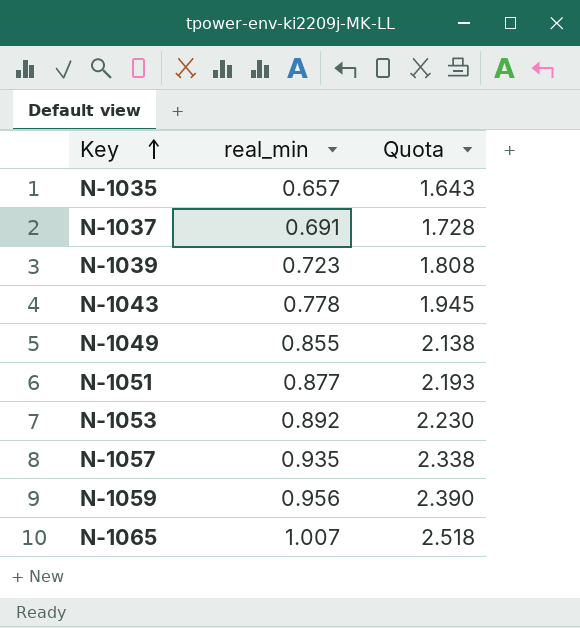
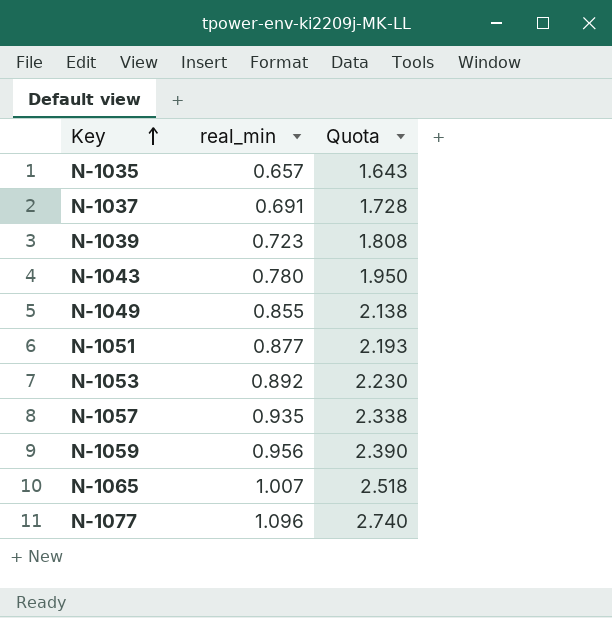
N-1043 | real_min: 0.778 -> 0.780
N-1043 | Quota: 1.945 -> 1.950
row N-1077: none -> 1.096 | 2.740

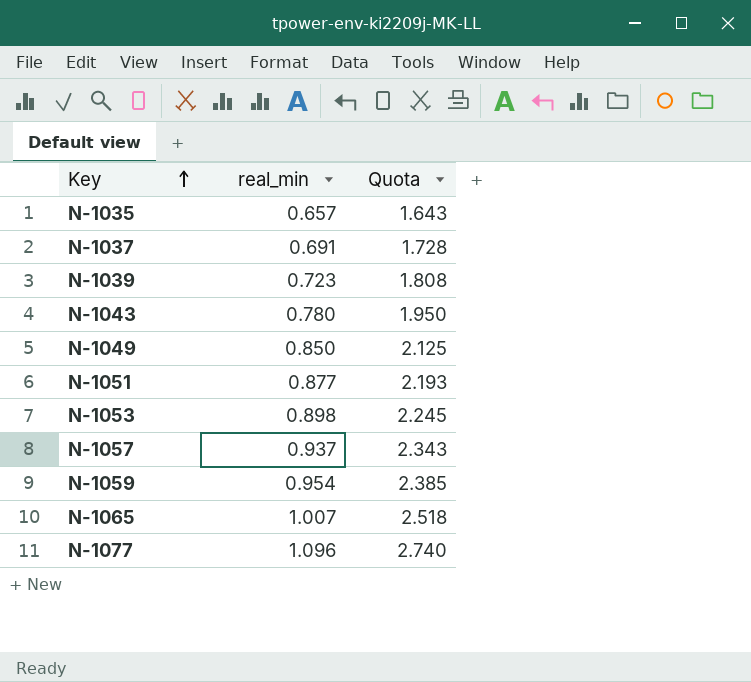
N-1049 | real_min: 0.855 -> 0.850
N-1049 | Quota: 2.138 -> 2.125
N-1053 | real_min: 0.892 -> 0.898
N-1053 | Quota: 2.230 -> 2.245
N-1057 | real_min: 0.935 -> 0.937
N-1057 | Quota: 2.338 -> 2.343
N-1059 | real_min: 0.956 -> 0.954
N-1059 | Quota: 2.390 -> 2.385

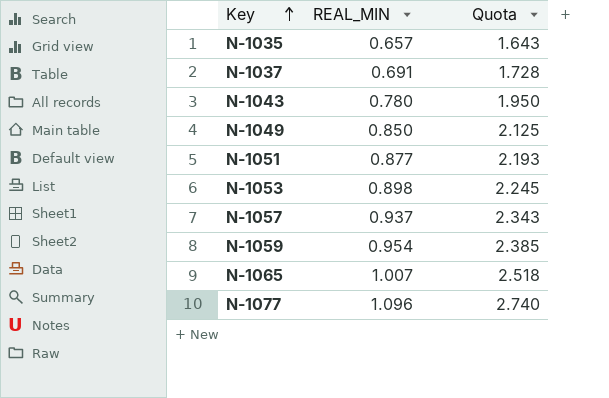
column name: real_min -> REAL_MIN
row N-1039: 0.723 | 1.808 -> none

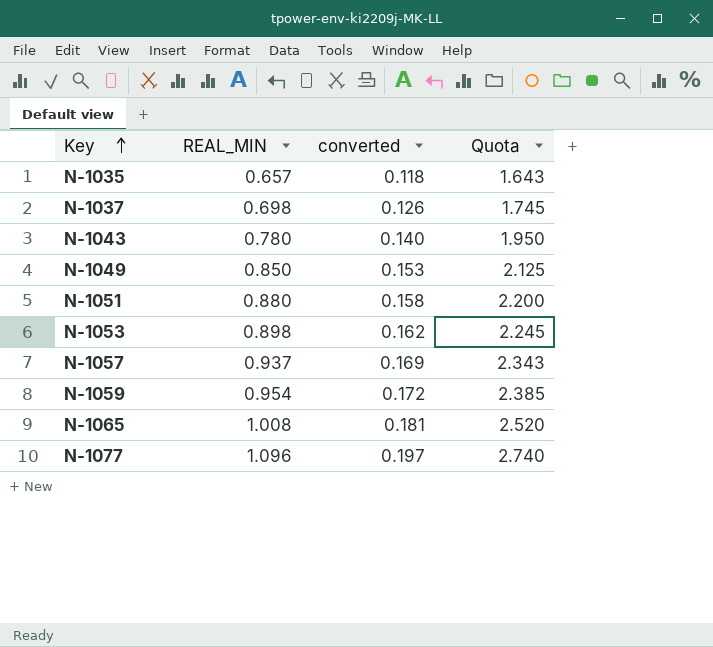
column converted | formula: none -> [REAL_MIN] * 0.18
N-1037 | REAL_MIN: 0.691 -> 0.698
N-1037 | Quota: 1.728 -> 1.745
N-1051 | REAL_MIN: 0.877 -> 0.880
N-1051 | Quota: 2.193 -> 2.200
N-1065 | REAL_MIN: 1.007 -> 1.008
N-1065 | Quota: 2.518 -> 2.520

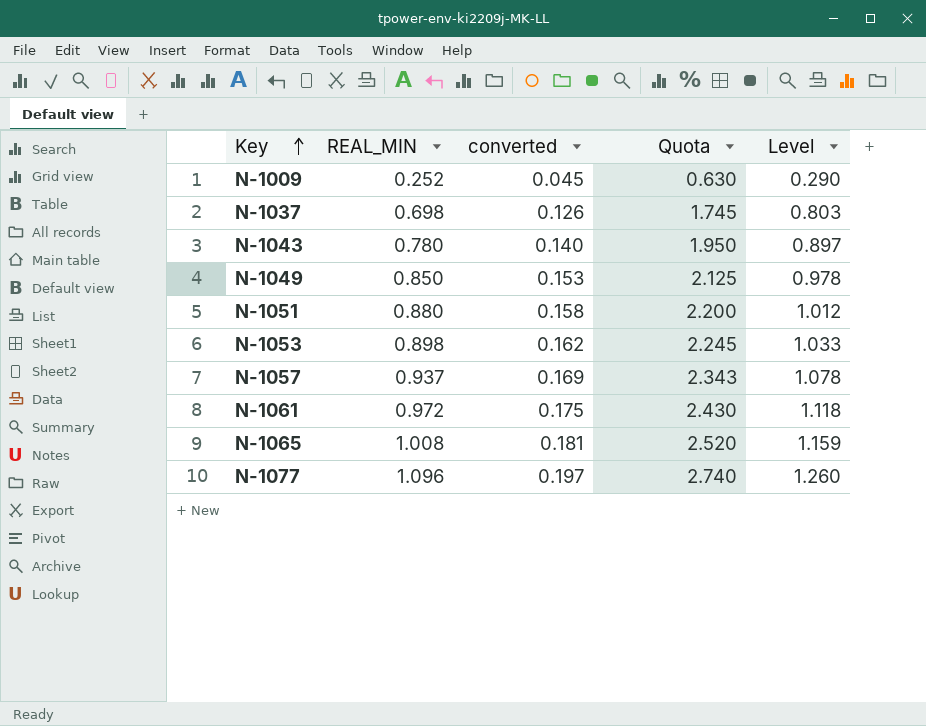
column Level | formula: none -> [REAL_MIN] * 1.15
row N-1035: 0.657 | 0.118 | 1.643 -> none
row N-1059: 0.954 | 0.172 | 2.385 -> none
row N-1009: none -> 0.252 | 0.045 | 0.630 | 0.290
row N-1061: none -> 0.972 | 0.175 | 2.430 | 1.118

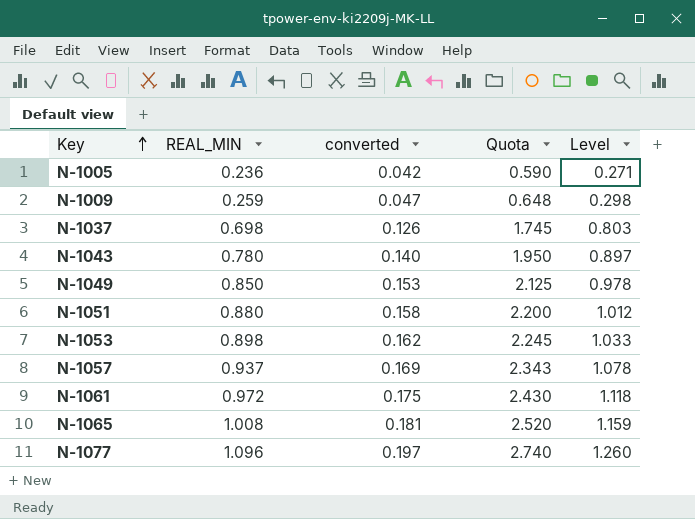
row N-1005: none -> 0.236 | 0.042 | 0.590 | 0.271
N-1009 | REAL_MIN: 0.252 -> 0.259
N-1009 | converted: 0.045 -> 0.047
N-1009 | Quota: 0.630 -> 0.648
N-1009 | Level: 0.290 -> 0.298

